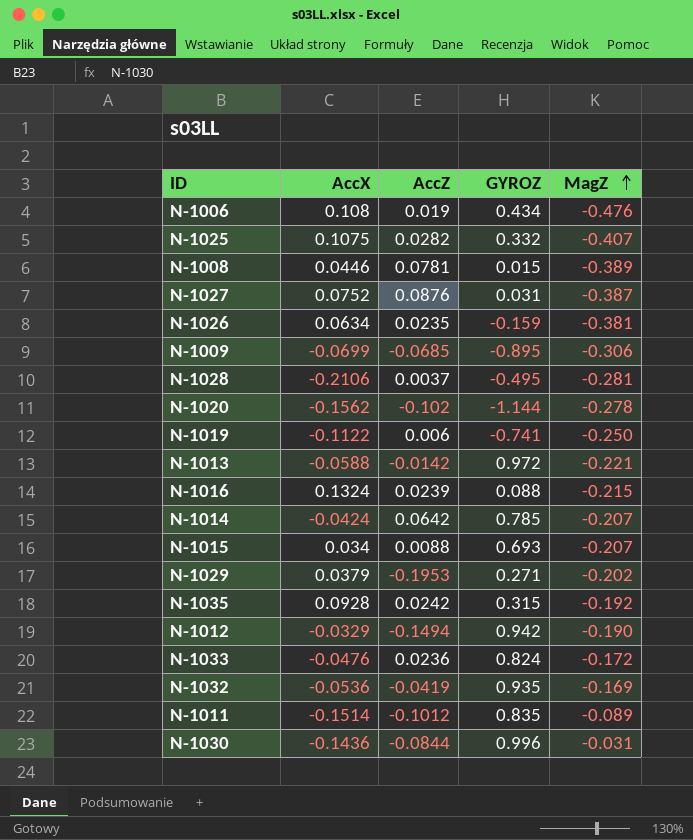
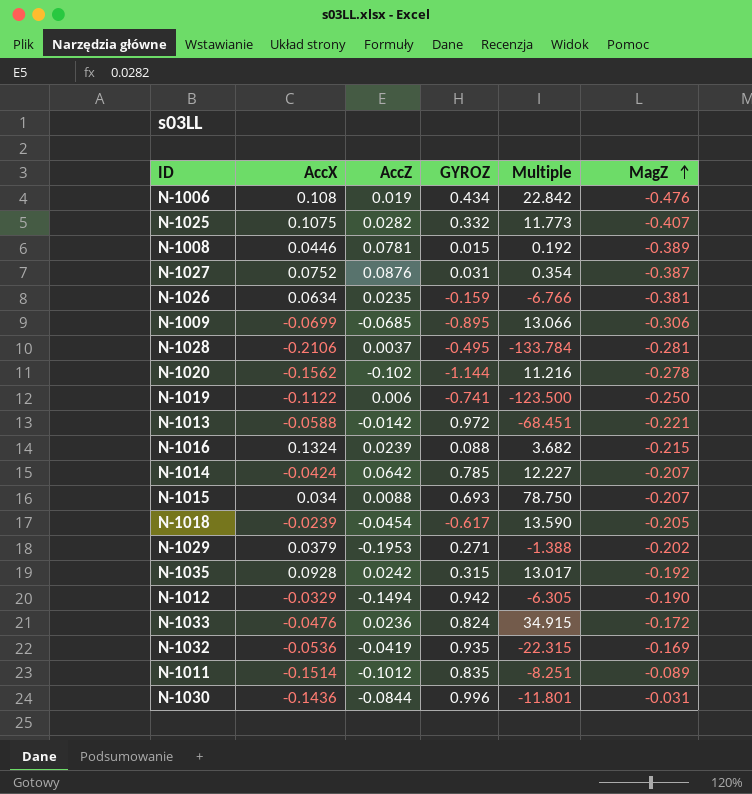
column Multiple | formula: none -> [GYROZ] / [AccZ]
row N-1018: none -> -0.0239 | -0.0454 | -0.617 | 13.590 | -0.205

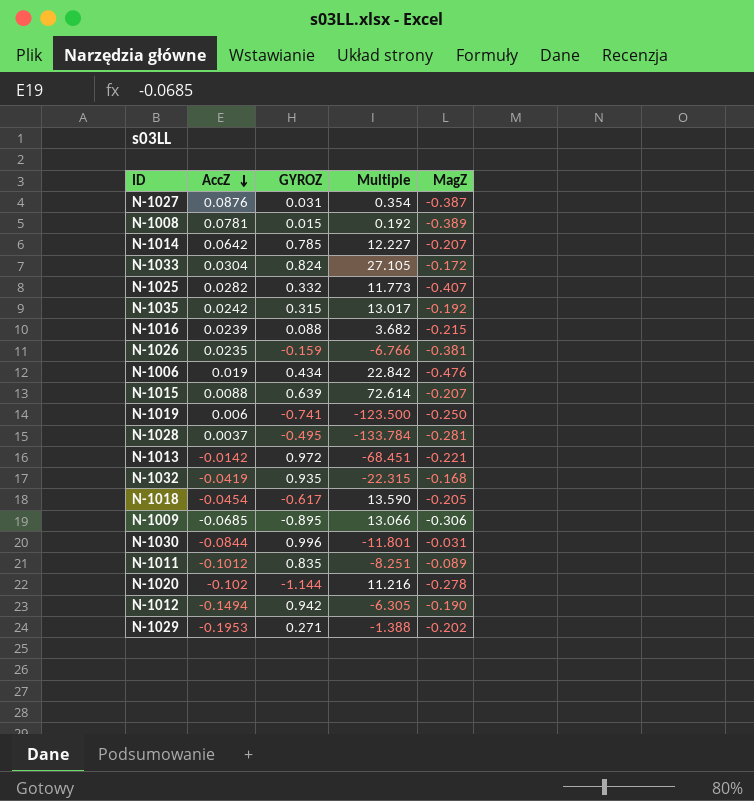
row order: MagZ ascending -> AccZ descending
column AccX | position: 2 -> none
N-1033 | AccZ: 0.0236 -> 0.0304
N-1033 | Multiple: 34.915 -> 27.105
N-1015 | GYROZ: 0.693 -> 0.639
N-1015 | Multiple: 78.750 -> 72.614
N-1032 | MagZ: -0.169 -> -0.168

